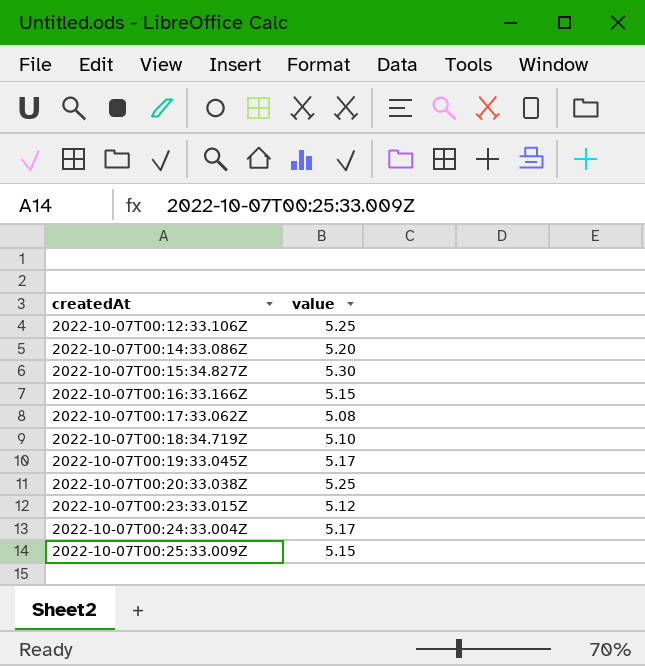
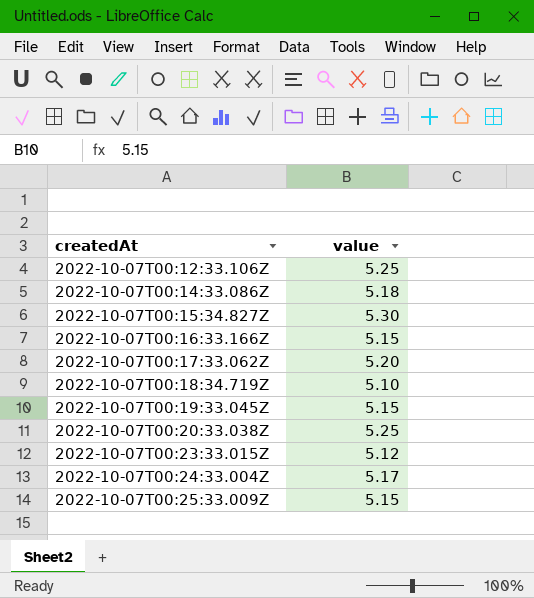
2022-10-07T00:14:33.086Z | value: 5.20 -> 5.18
2022-10-07T00:17:33.062Z | value: 5.08 -> 5.20
2022-10-07T00:19:33.045Z | value: 5.17 -> 5.15

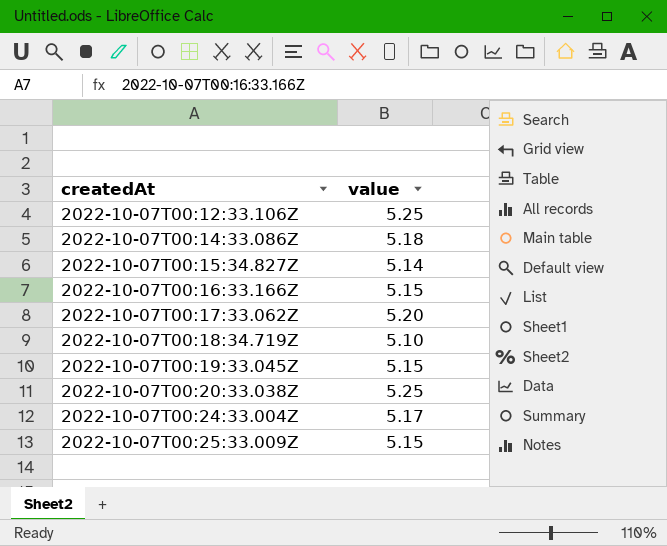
row 2022-10-07T00:23:33.015Z: 5.12 -> none
2022-10-07T00:15:34.827Z | value: 5.30 -> 5.14

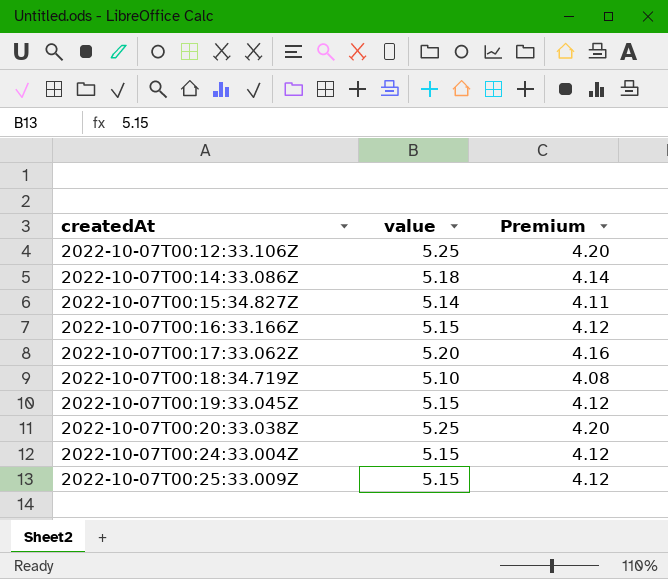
column Premium | formula: none -> [value] * 0.8
2022-10-07T00:24:33.004Z | value: 5.17 -> 5.15

